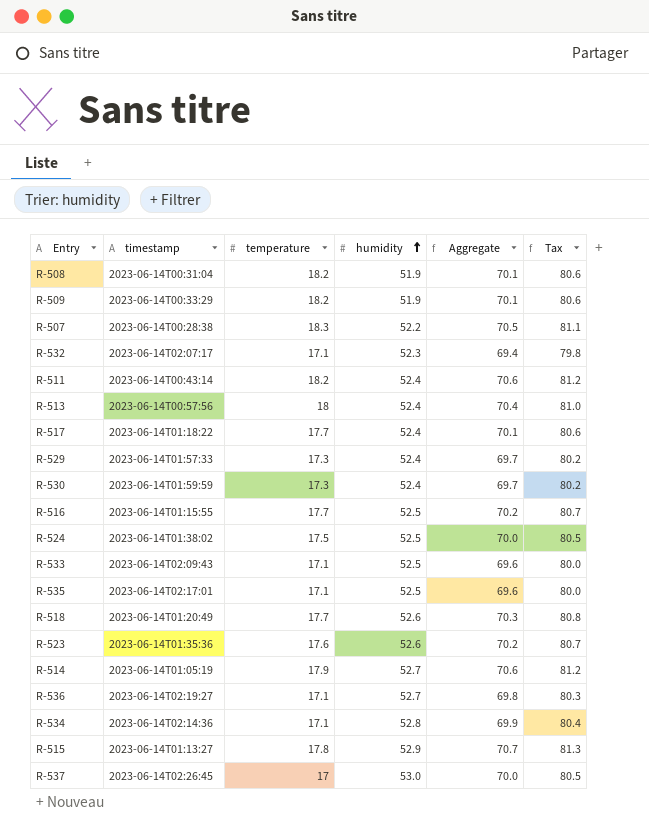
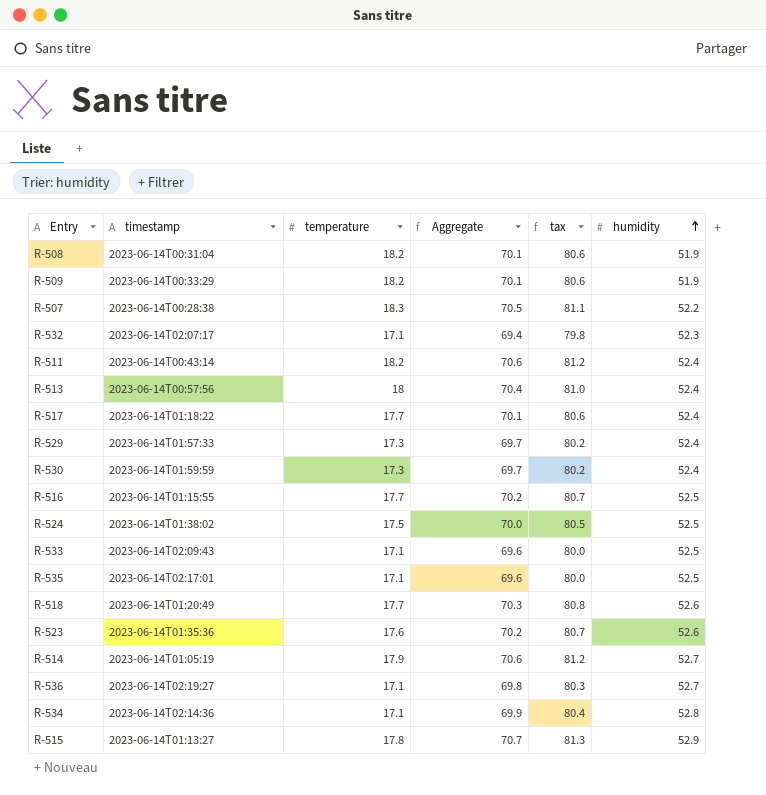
column name: Tax -> tax
column humidity | position: 4 -> 6
row R-537: 2023-06-14T02:26:45 | 17 | 53.0 | 70.0 | 80.5 -> none

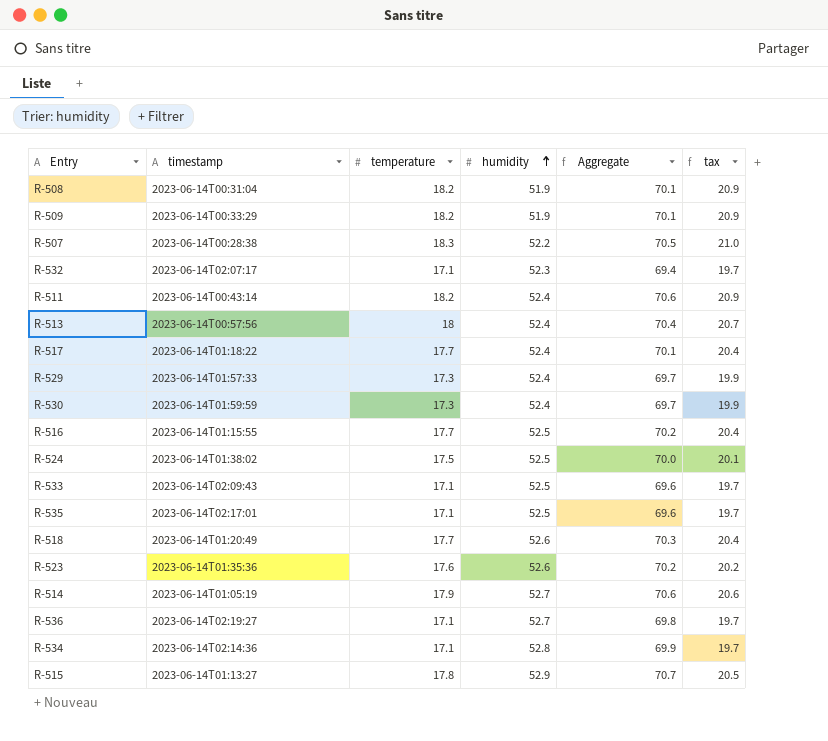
column humidity | position: 6 -> 4
column tax | formula: [Aggregate] * 1.15 -> [temperature] * 1.15

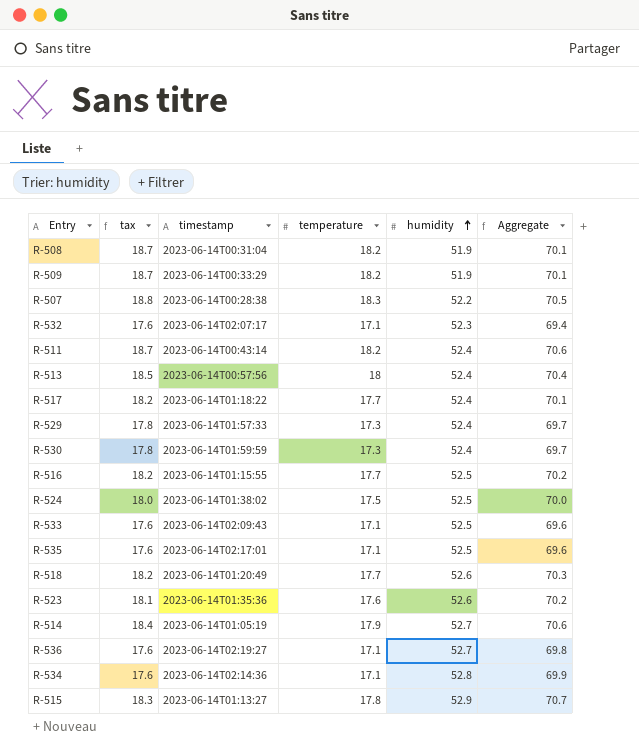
column tax | formula: [temperature] * 1.15 -> [temperature] * 1.03
column tax | position: 6 -> 2

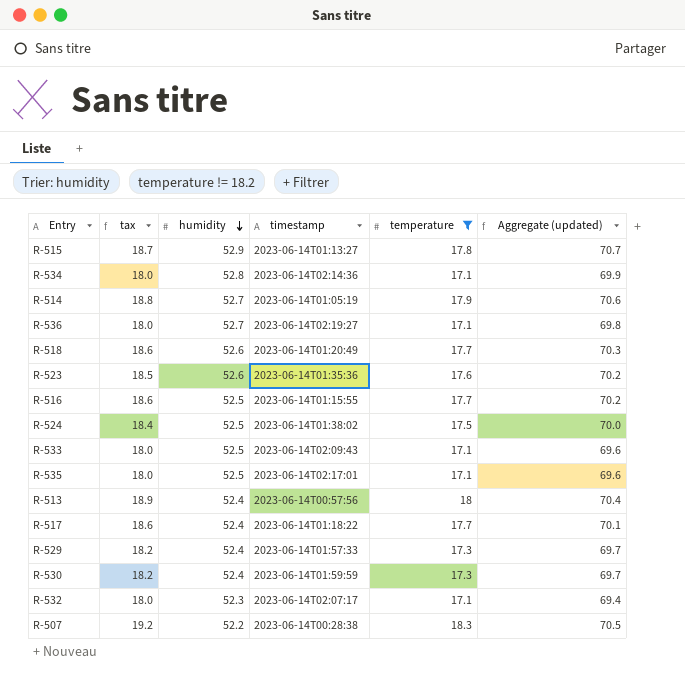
filter: none -> temperature != 18.2
row order: humidity ascending -> humidity descending
column tax | formula: [temperature] * 1.03 -> [temperature] * 1.05
column humidity | position: 5 -> 3
column name: Aggregate -> Aggregate (updated)

